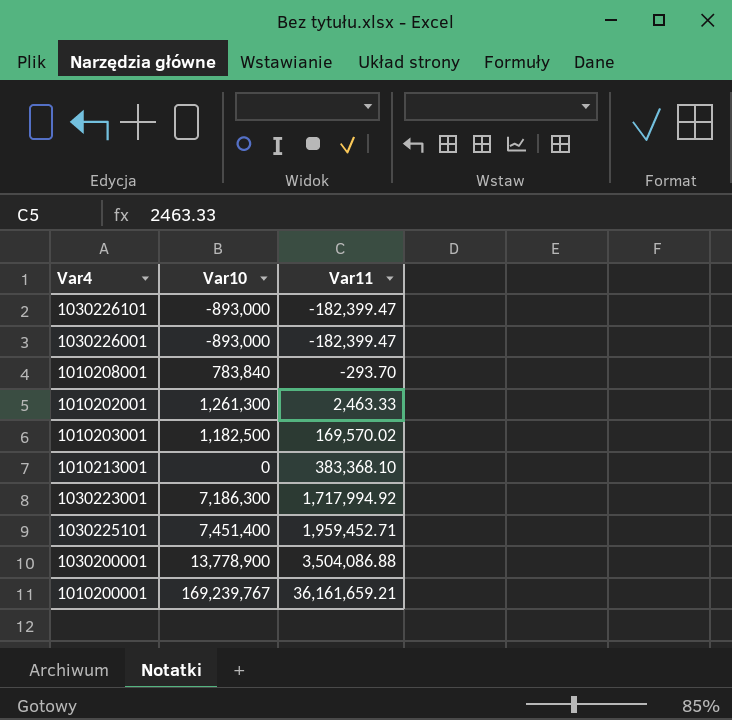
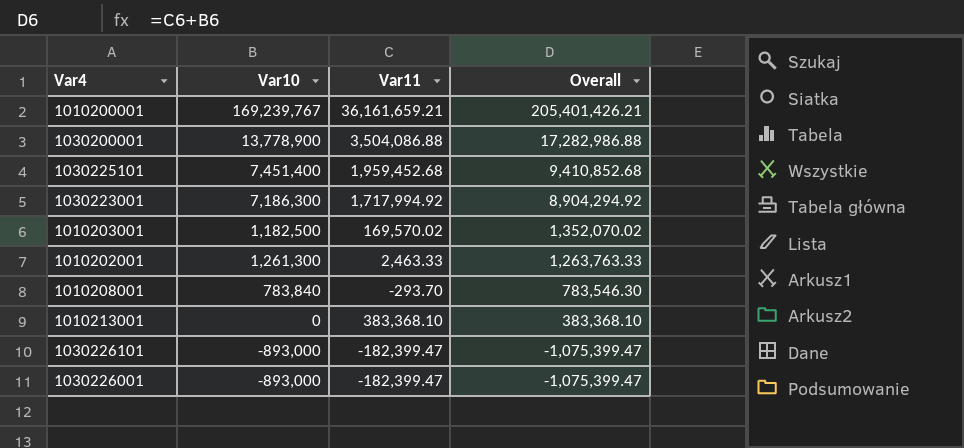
row order: Var11 ascending -> Overall descending
column Overall | formula: none -> [Var10] + [Var11]
1030225101 | Var11: 1,959,452.71 -> 1,959,452.68

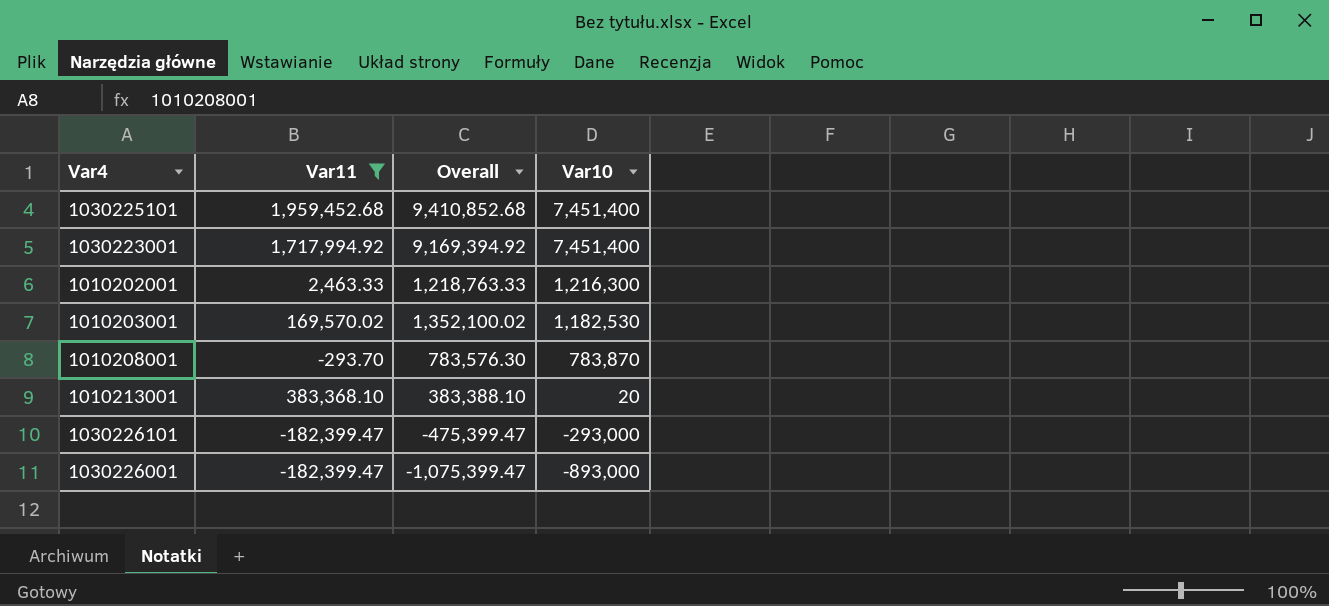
filter: none -> Var11 <= 1,959,452.68
row order: Overall descending -> Var10 descending
column Var10 | position: 2 -> 4
1030223001 | Overall: 8,904,294.92 -> 9,169,394.92
1030223001 | Var10: 7,186,300 -> 7,451,400
1010202001 | Overall: 1,263,763.33 -> 1,218,763.33
1010202001 | Var10: 1,261,300 -> 1,216,300
1010203001 | Overall: 1,352,070.02 -> 1,352,100.02
1010203001 | Var10: 1,182,500 -> 1,182,530
1010208001 | Overall: 783,546.30 -> 783,576.30
1010208001 | Var10: 783,840 -> 783,870
1010213001 | Overall: 383,368.10 -> 383,388.10
1010213001 | Var10: 0 -> 20
1030226101 | Overall: -1,075,399.47 -> -475,399.47
1030226101 | Var10: -893,000 -> -293,000

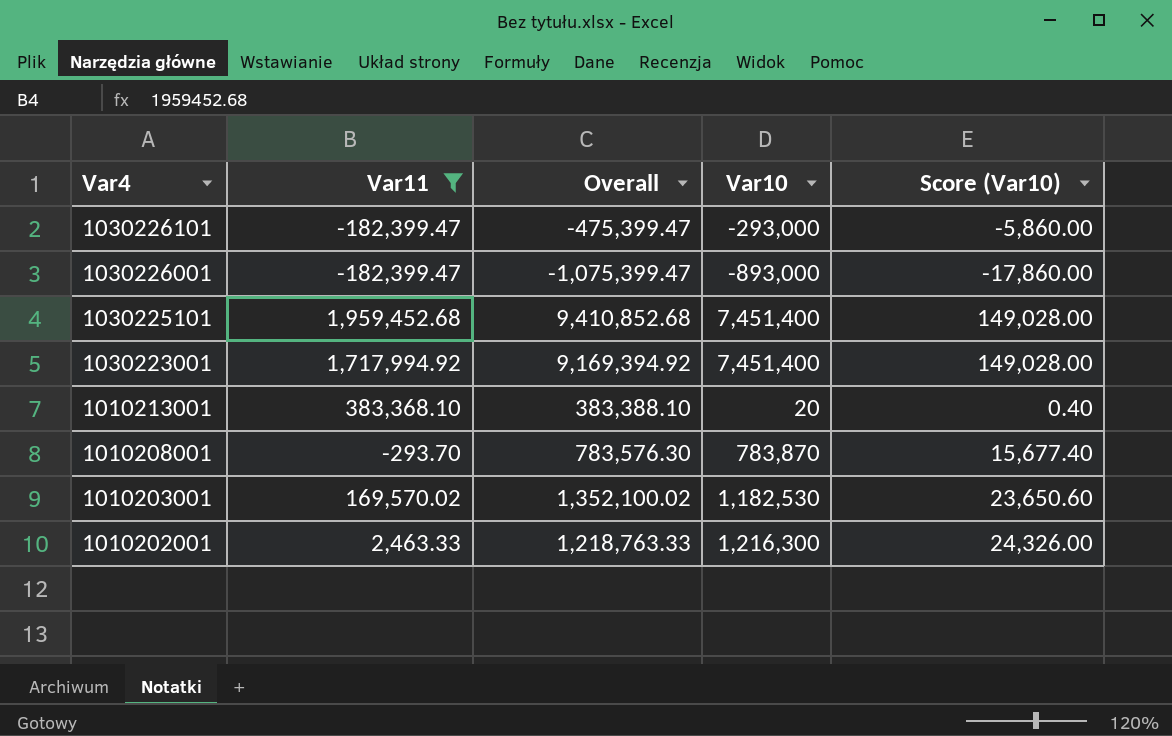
row order: Var10 descending -> Var4 descending
column Score (Var10) | formula: none -> [Var10] * 0.02

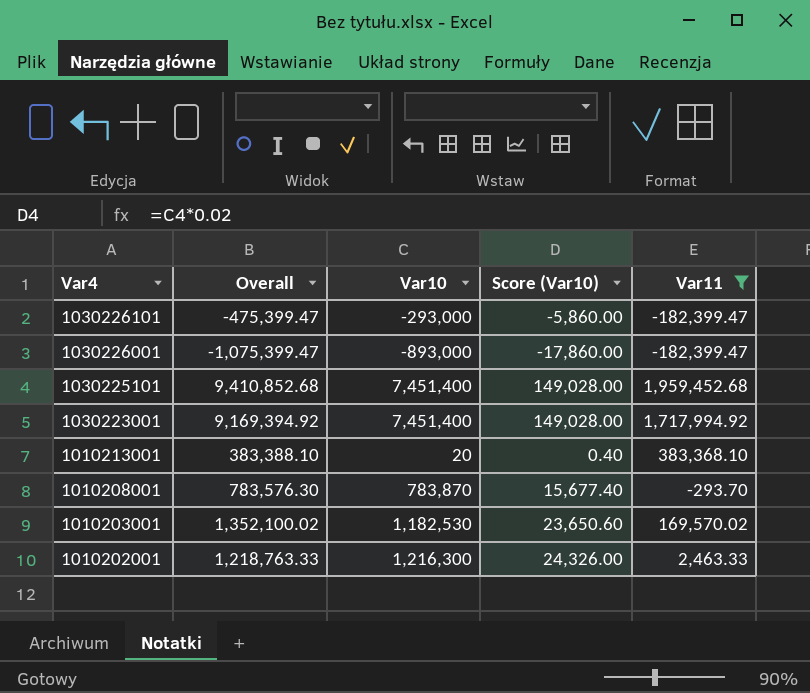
column Var11 | position: 2 -> 5

